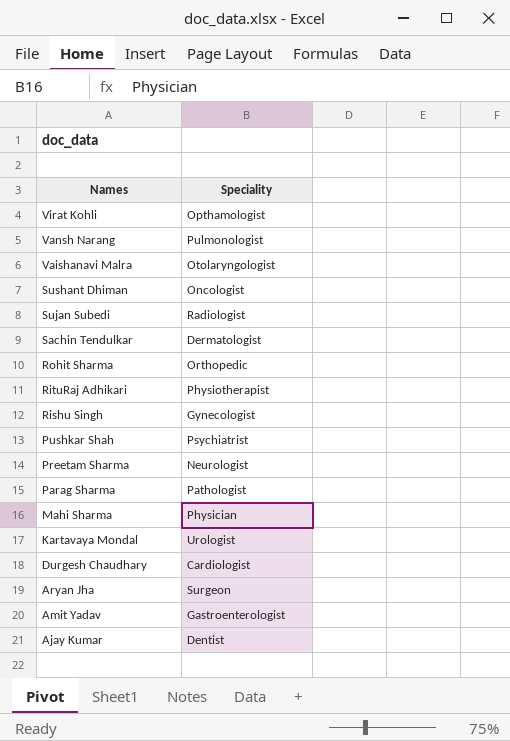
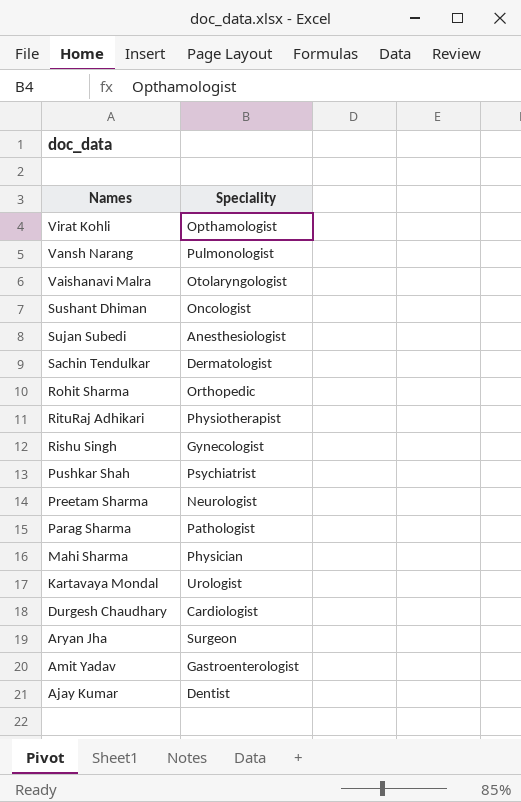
Sujan Subedi | Speciality: Radiologist -> Anesthesiologist

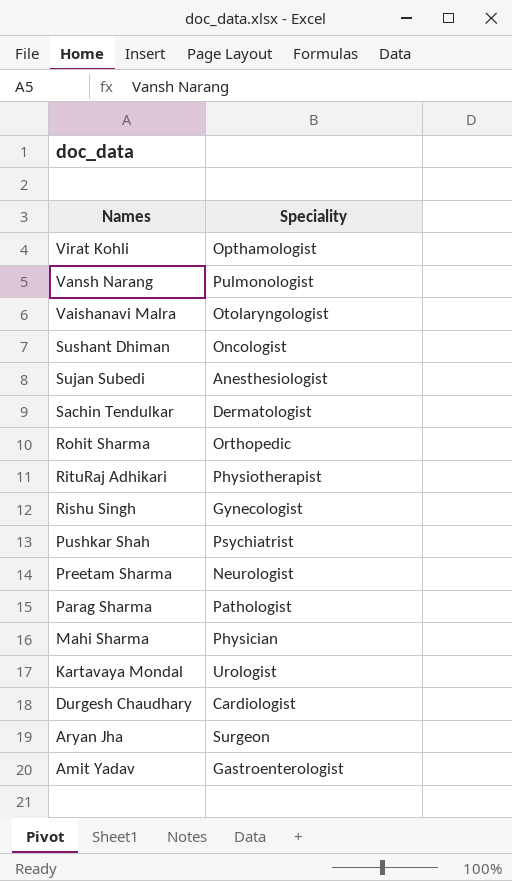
row Ajay Kumar: Dentist -> none

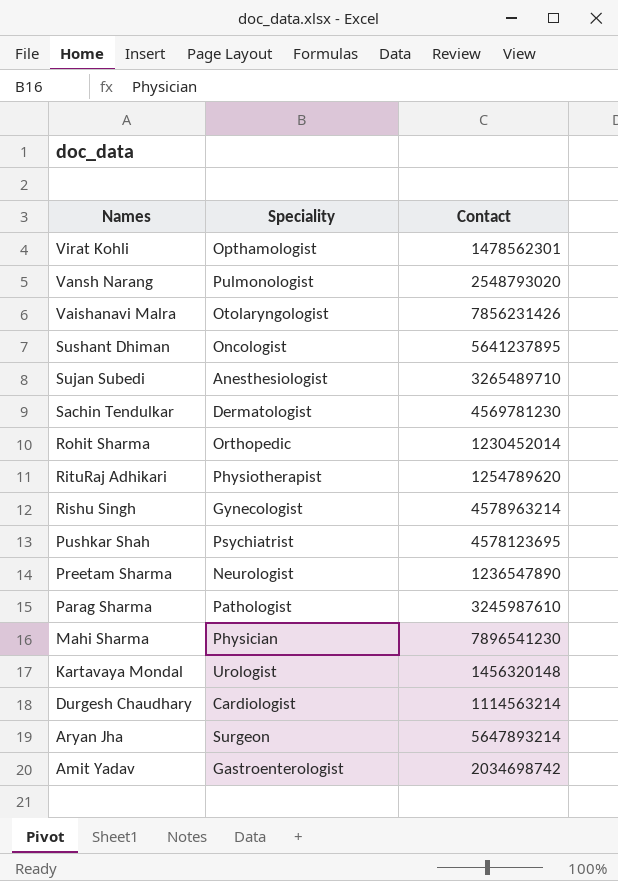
column Contact | position: none -> 3

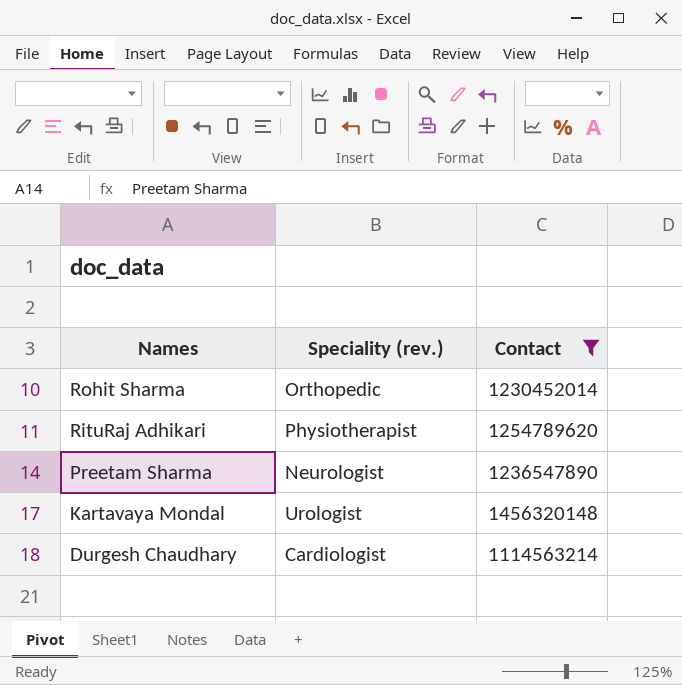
filter: none -> Contact <= 1456320148
column name: Speciality -> Speciality (rev.)

